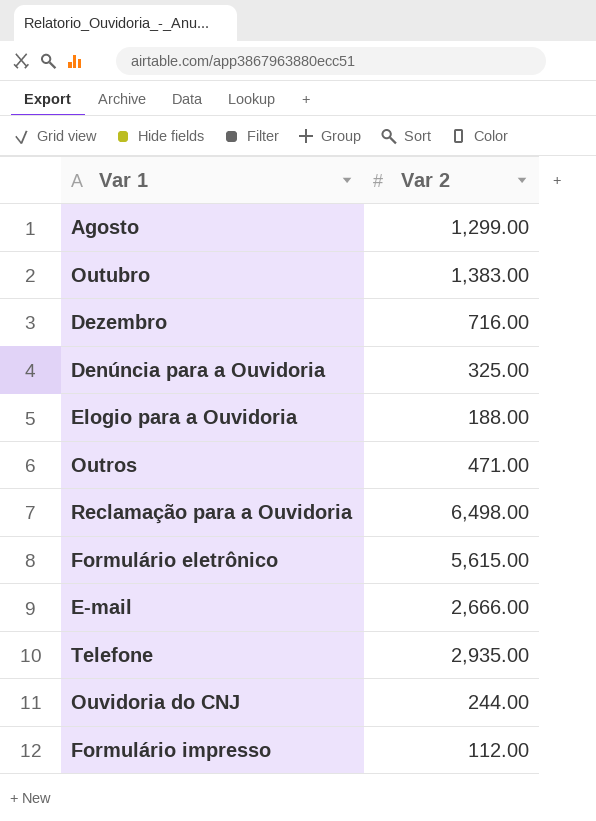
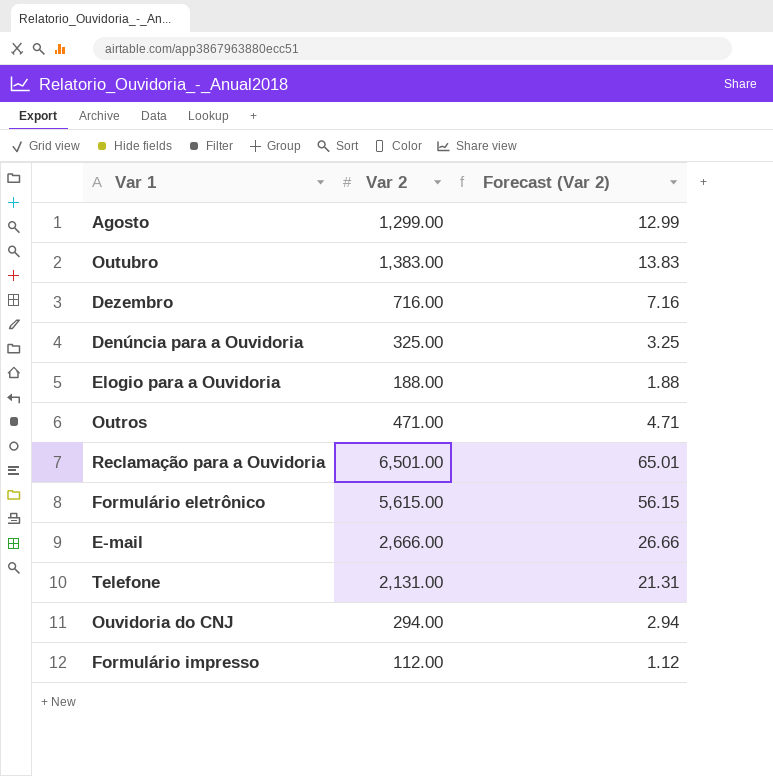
column Forecast (Var 2) | formula: none -> [Var 2] * 0.01
Reclamação para a Ouvidoria | Var 2: 6,498.00 -> 6,501.00
Telefone | Var 2: 2,935.00 -> 2,131.00
Ouvidoria do CNJ | Var 2: 244.00 -> 294.00

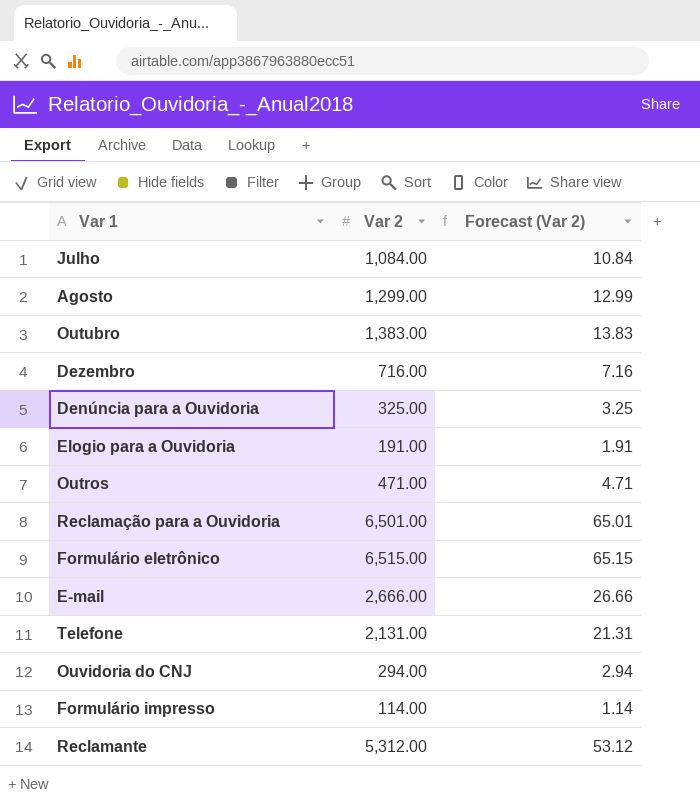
row Julho: none -> 1,084.00 | 10.84
Elogio para a Ouvidoria | Var 2: 188.00 -> 191.00
Elogio para a Ouvidoria | Forecast (Var 2): 1.88 -> 1.91
Formulário eletrônico | Var 2: 5,615.00 -> 6,515.00
Formulário eletrônico | Forecast (Var 2): 56.15 -> 65.15
Formulário impresso | Var 2: 112.00 -> 114.00
Formulário impresso | Forecast (Var 2): 1.12 -> 1.14
row Reclamante: none -> 5,312.00 | 53.12

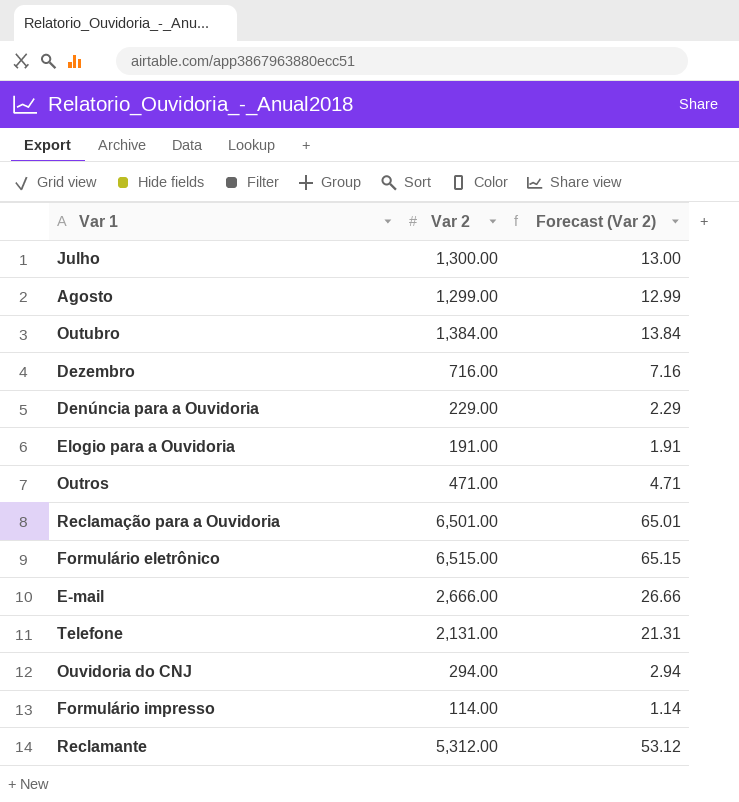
Julho | Var 2: 1,084.00 -> 1,300.00
Julho | Forecast (Var 2): 10.84 -> 13.00
Outubro | Var 2: 1,383.00 -> 1,384.00
Outubro | Forecast (Var 2): 13.83 -> 13.84
Denúncia para a Ouvidoria | Var 2: 325.00 -> 229.00
Denúncia para a Ouvidoria | Forecast (Var 2): 3.25 -> 2.29

